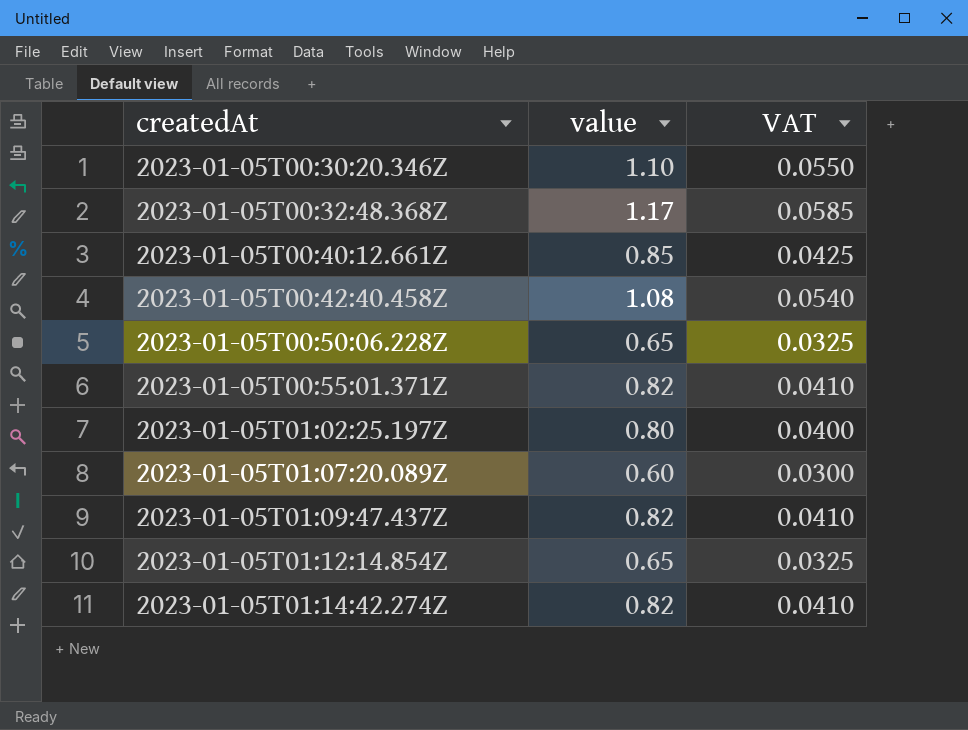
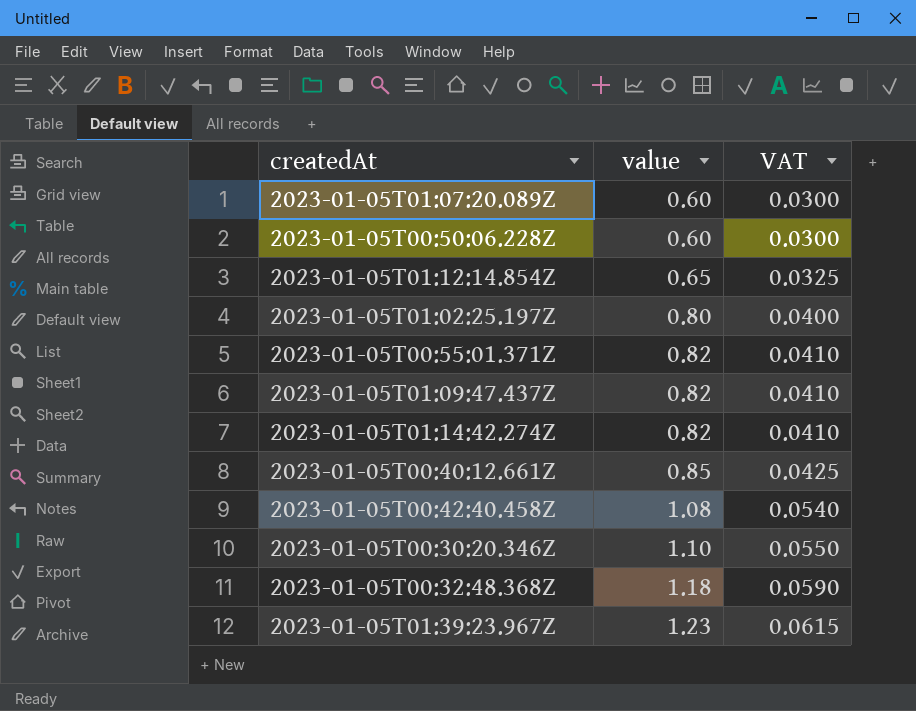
row order: createdAt ascending -> value ascending
2023-01-05T00:50:06.228Z | value: 0.65 -> 0.60
2023-01-05T00:50:06.228Z | VAT: 0.0325 -> 0.0300
2023-01-05T00:32:48.368Z | value: 1.17 -> 1.18
2023-01-05T00:32:48.368Z | VAT: 0.0585 -> 0.0590
row 2023-01-05T01:39:23.967Z: none -> 1.23 | 0.0615

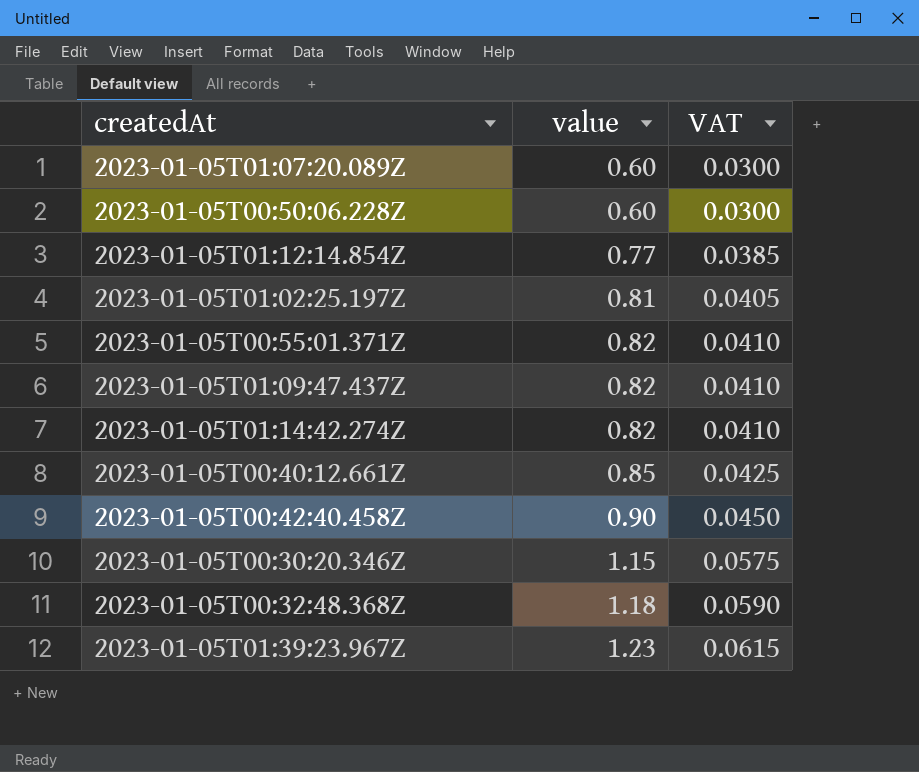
2023-01-05T01:12:14.854Z | value: 0.65 -> 0.77
2023-01-05T01:12:14.854Z | VAT: 0.0325 -> 0.0385
2023-01-05T01:02:25.197Z | value: 0.80 -> 0.81
2023-01-05T01:02:25.197Z | VAT: 0.0400 -> 0.0405
2023-01-05T00:42:40.458Z | value: 1.08 -> 0.90
2023-01-05T00:42:40.458Z | VAT: 0.0540 -> 0.0450
2023-01-05T00:30:20.346Z | value: 1.10 -> 1.15
2023-01-05T00:30:20.346Z | VAT: 0.0550 -> 0.0575

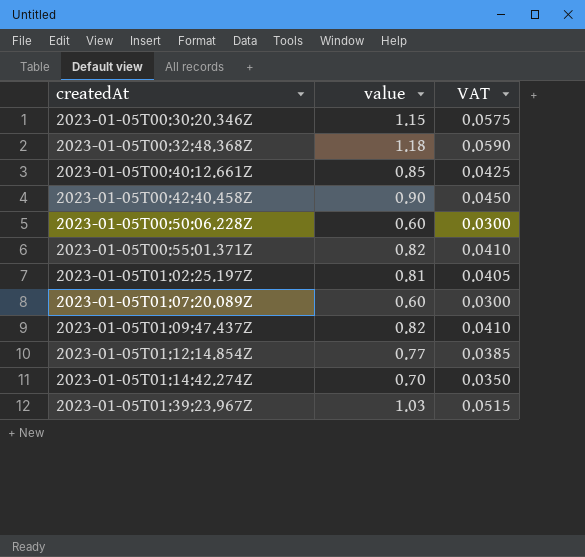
row order: value ascending -> createdAt ascending
2023-01-05T01:14:42.274Z | value: 0.82 -> 0.70
2023-01-05T01:14:42.274Z | VAT: 0.0410 -> 0.0350
2023-01-05T01:39:23.967Z | value: 1.23 -> 1.03
2023-01-05T01:39:23.967Z | VAT: 0.0615 -> 0.0515

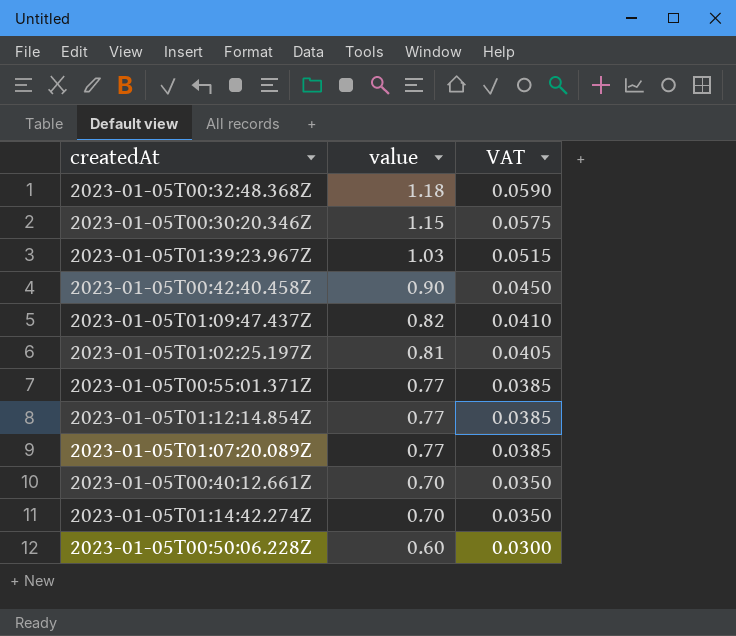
row order: createdAt ascending -> value descending
2023-01-05T00:55:01.371Z | value: 0.82 -> 0.77
2023-01-05T00:55:01.371Z | VAT: 0.0410 -> 0.0385
2023-01-05T01:07:20.089Z | value: 0.60 -> 0.77
2023-01-05T01:07:20.089Z | VAT: 0.0300 -> 0.0385
2023-01-05T00:40:12.661Z | value: 0.85 -> 0.70
2023-01-05T00:40:12.661Z | VAT: 0.0425 -> 0.0350

